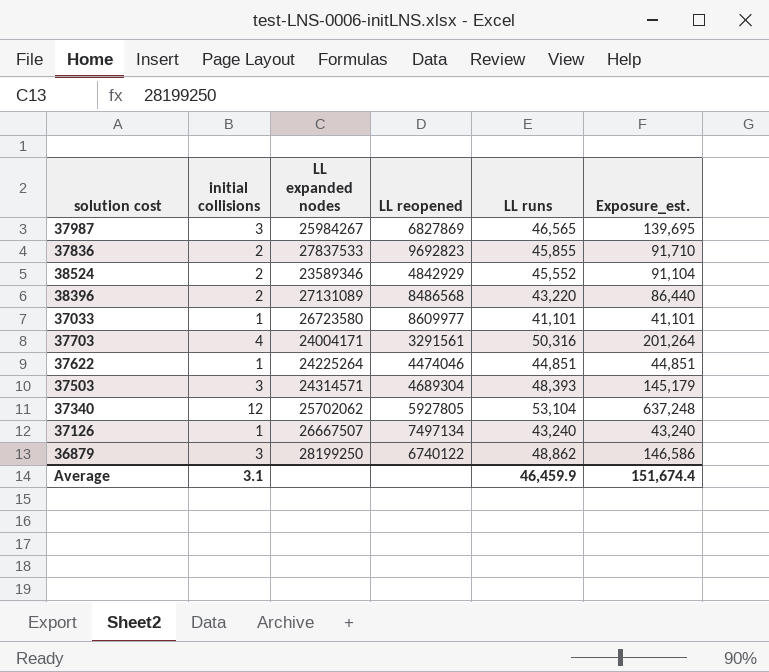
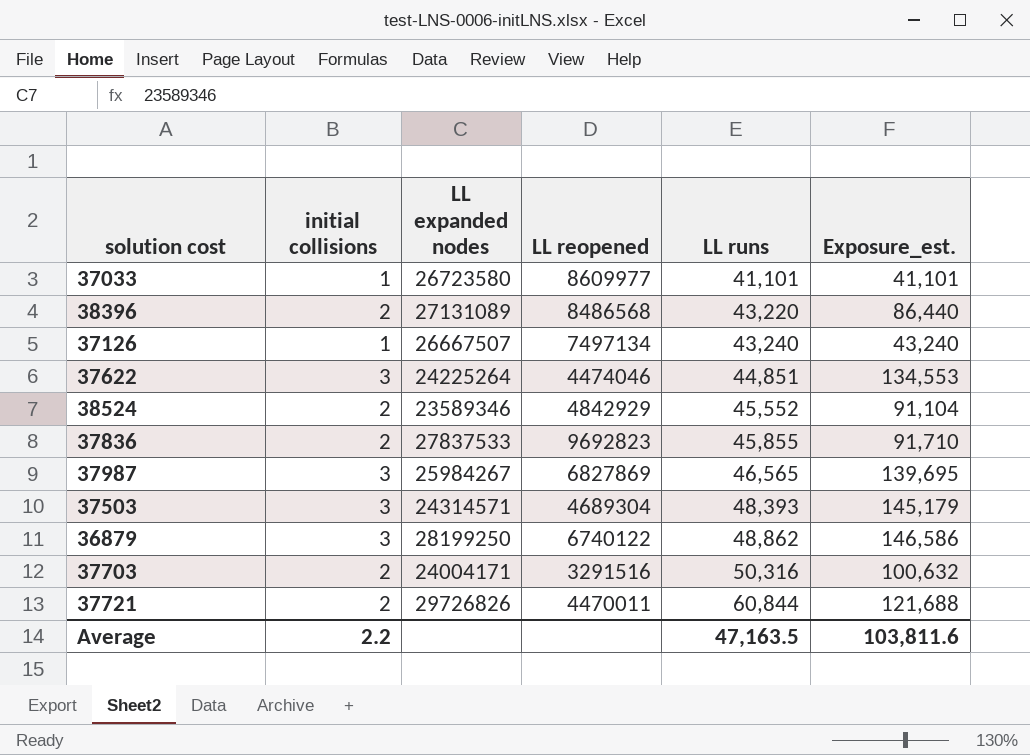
row order: none -> LL runs ascending
row 37340: 12 | 25702062 | 5927805 | 53,104 | 637,248 -> none
37622 | initial collisions: 1 -> 3
37622 | Exposure_est.: 44,851 -> 134,553
37703 | initial collisions: 4 -> 2
37703 | LL reopened: 3291561 -> 3291516
37703 | Exposure_est.: 201,264 -> 100,632
row 37721: none -> 2 | 29726826 | 4470011 | 60,844 | 121,688
Average | initial collisions: 3.1 -> 2.2
Average | LL runs: 46,459.9 -> 47,163.5
Average | Exposure_est.: 151,674.4 -> 103,811.6

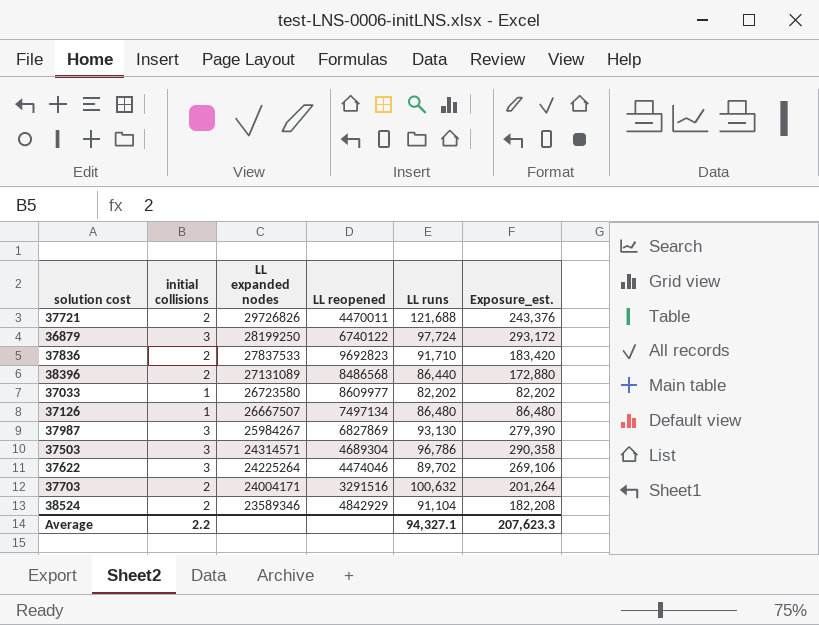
row order: LL runs ascending -> LL expanded nodes descending
37721 | LL runs: 60,844 -> 121,688
37721 | Exposure_est.: 121,688 -> 243,376
36879 | LL runs: 48,862 -> 97,724
36879 | Exposure_est.: 146,586 -> 293,172
37836 | LL runs: 45,855 -> 91,710
37836 | Exposure_est.: 91,710 -> 183,420
38396 | LL runs: 43,220 -> 86,440
38396 | Exposure_est.: 86,440 -> 172,880
37033 | LL runs: 41,101 -> 82,202
37033 | Exposure_est.: 41,101 -> 82,202
37126 | LL runs: 43,240 -> 86,480
37126 | Exposure_est.: 43,240 -> 86,480
37987 | LL runs: 46,565 -> 93,130
37987 | Exposure_est.: 139,695 -> 279,390
37503 | LL runs: 48,393 -> 96,786
37503 | Exposure_est.: 145,179 -> 290,358
37622 | LL runs: 44,851 -> 89,702
37622 | Exposure_est.: 134,553 -> 269,106
37703 | LL runs: 50,316 -> 100,632
37703 | Exposure_est.: 100,632 -> 201,264
38524 | LL runs: 45,552 -> 91,104
38524 | Exposure_est.: 91,104 -> 182,208
Average | LL runs: 47,163.5 -> 94,327.1
Average | Exposure_est.: 103,811.6 -> 207,623.3

